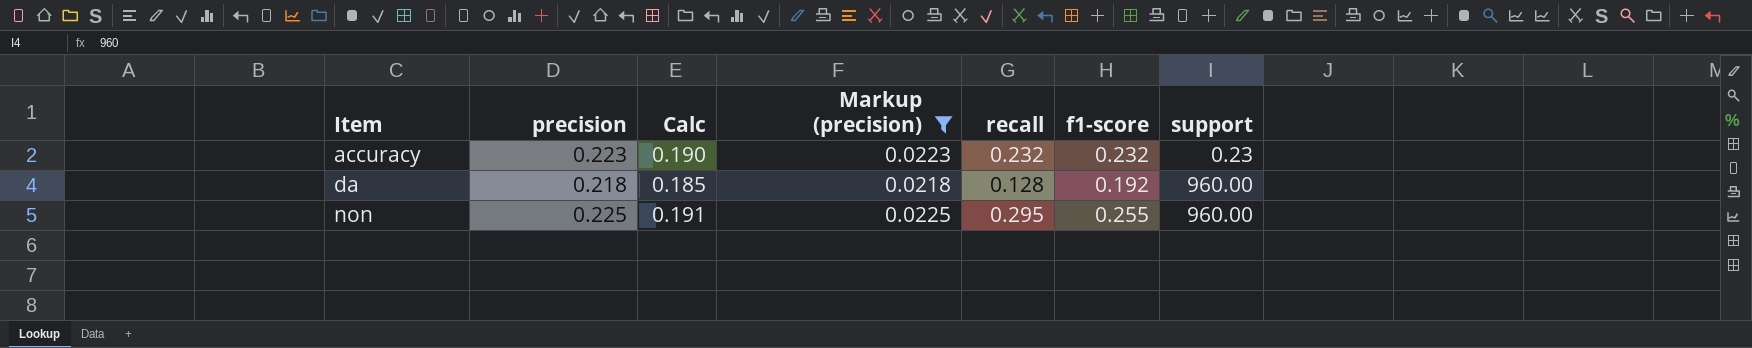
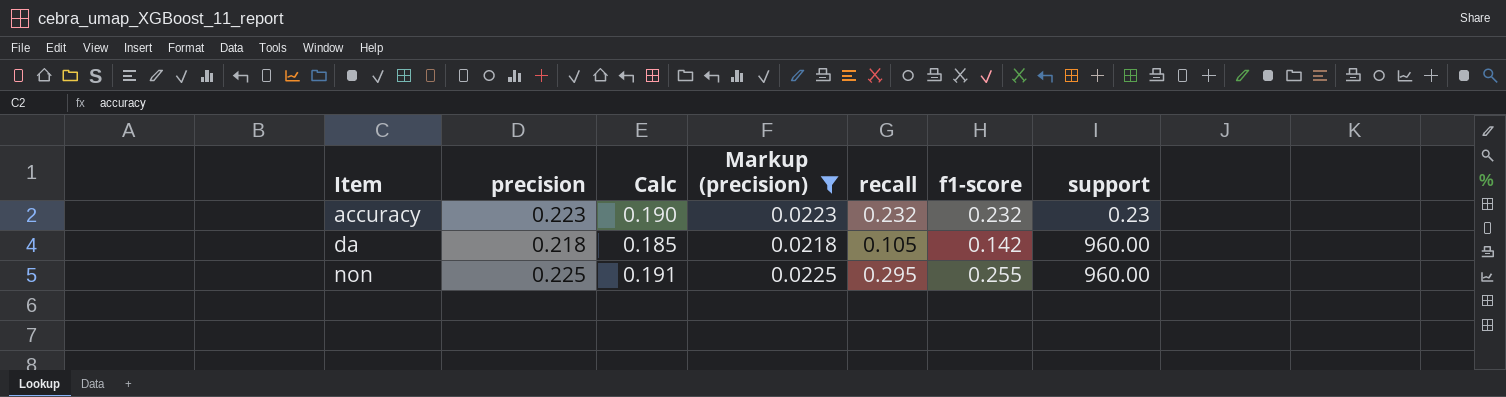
da | recall: 0.128 -> 0.105
da | f1-score: 0.192 -> 0.142

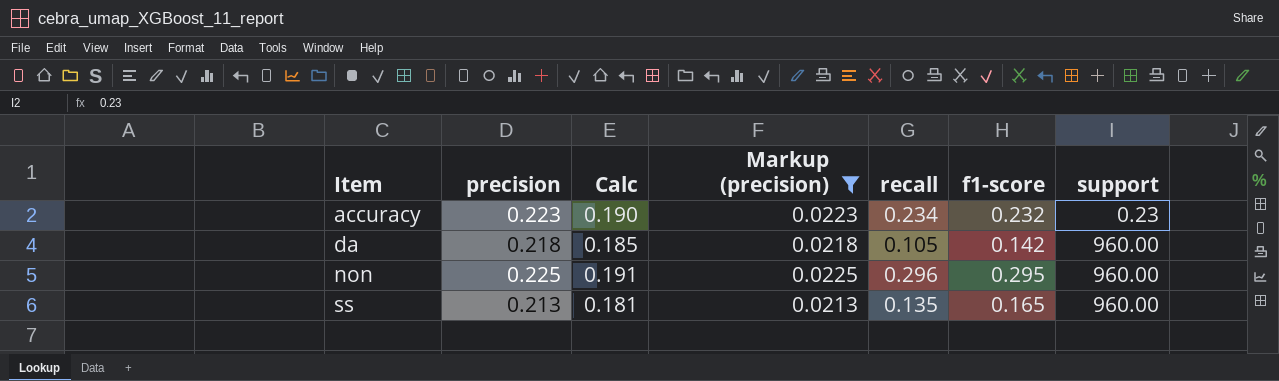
accuracy | recall: 0.232 -> 0.234
non | recall: 0.295 -> 0.296
non | f1-score: 0.255 -> 0.295
row ss: none -> 0.213 | 0.181 | 0.0213 | 0.135 | 0.165 | 960.00

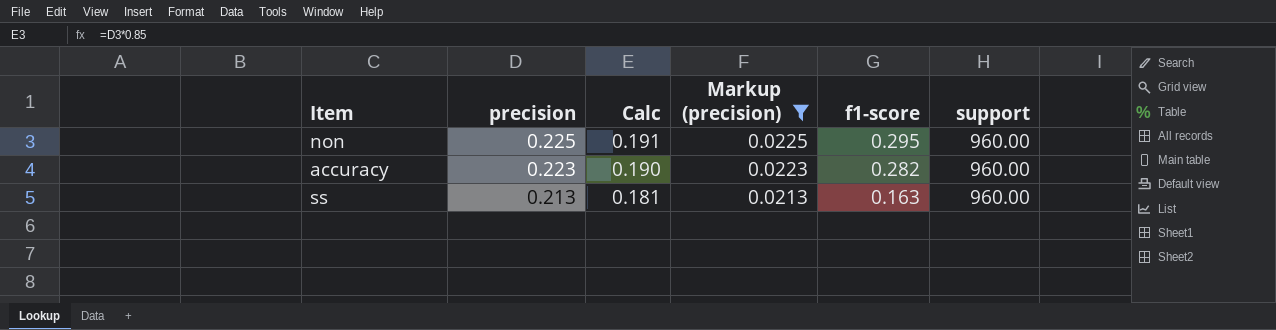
row order: Item ascending -> precision descending
column recall | position: 5 -> none
row da: 0.218 | 0.185 | 0.0218 | 0.105 | 0.142 | 960.00 -> none
accuracy | f1-score: 0.232 -> 0.282
accuracy | support: 0.23 -> 960.00
ss | f1-score: 0.165 -> 0.163

